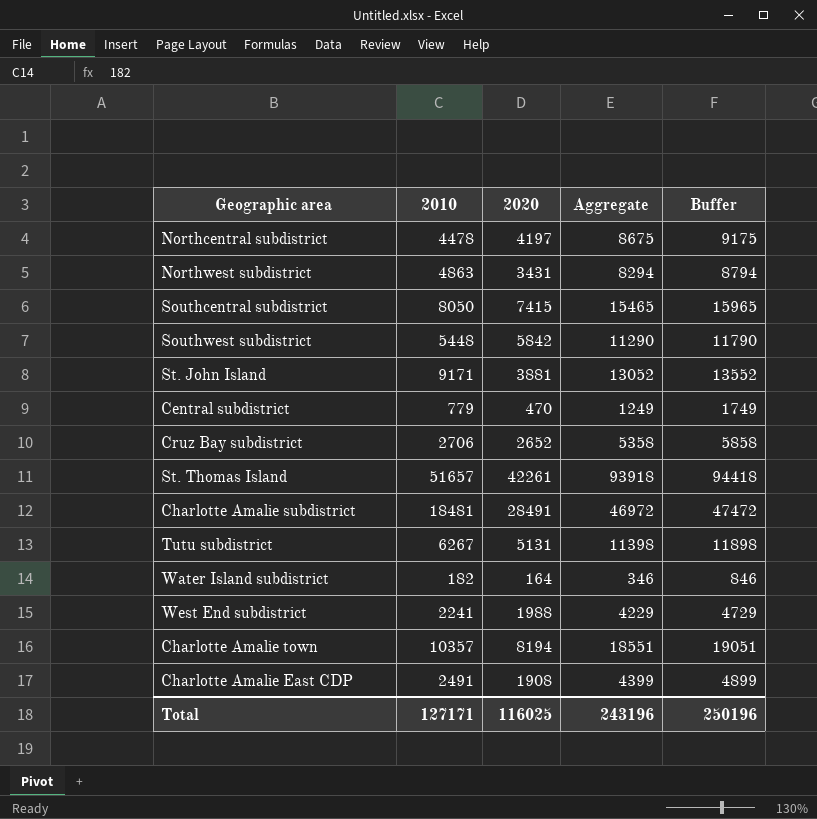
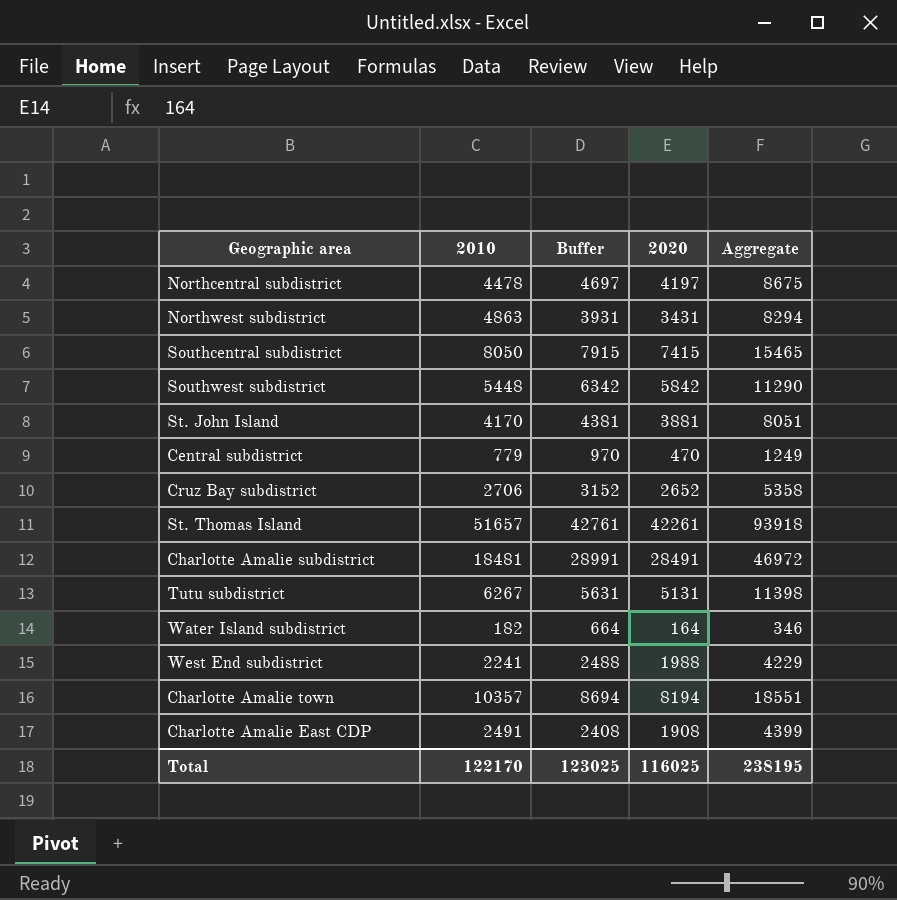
column Buffer | formula: [Aggregate] + 500 -> [2020] + 500
column Buffer | position: 5 -> 3
St. John Island | 2010: 9171 -> 4170
St. John Island | Aggregate: 13052 -> 8051
Total | 2010: 127171 -> 122170
Total | Buffer: 250196 -> 123025
Total | Aggregate: 243196 -> 238195

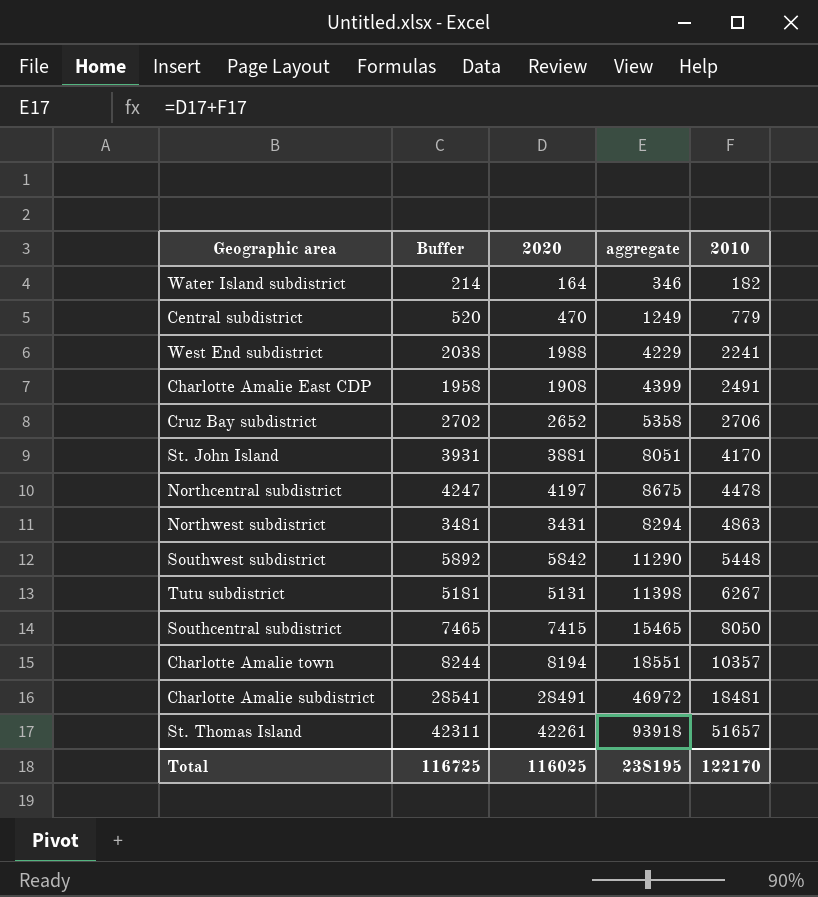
row order: none -> 2010 ascending
column Buffer | formula: [2020] + 500 -> [2020] + 50
column name: Aggregate -> aggregate
column 2010 | position: 2 -> 5
Total | Buffer: 123025 -> 116725

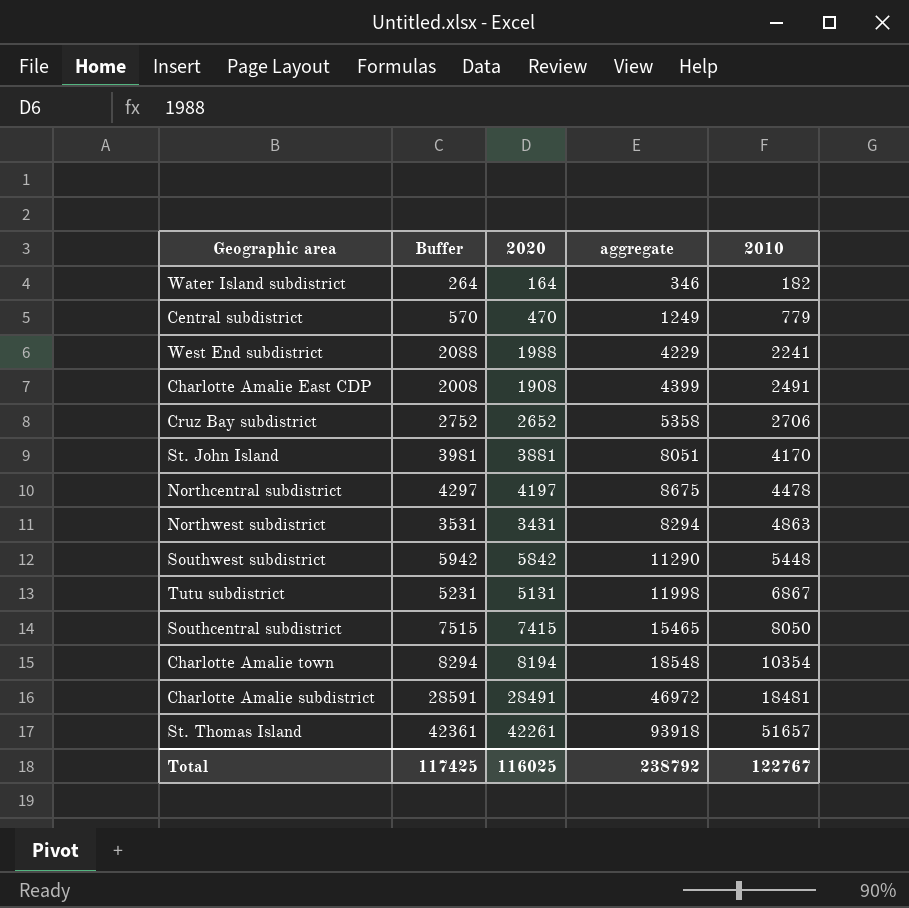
column Buffer | formula: [2020] + 50 -> [2020] + 100
Tutu subdistrict | aggregate: 11398 -> 11998
Tutu subdistrict | 2010: 6267 -> 6867
Charlotte Amalie town | aggregate: 18551 -> 18548
Charlotte Amalie town | 2010: 10357 -> 10354
Total | Buffer: 116725 -> 117425
Total | aggregate: 238195 -> 238792
Total | 2010: 122170 -> 122767

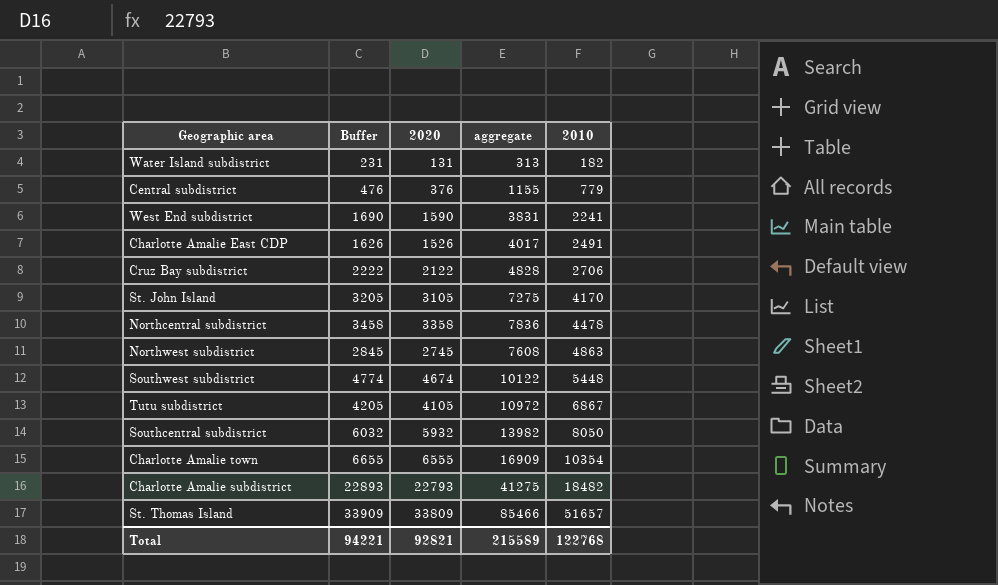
Water Island subdistrict | Buffer: 264 -> 231
Water Island subdistrict | 2020: 164 -> 131
Water Island subdistrict | aggregate: 346 -> 313
Central subdistrict | Buffer: 570 -> 476
Central subdistrict | 2020: 470 -> 376
Central subdistrict | aggregate: 1249 -> 1155
West End subdistrict | Buffer: 2088 -> 1690
West End subdistrict | 2020: 1988 -> 1590
West End subdistrict | aggregate: 4229 -> 3831
Charlotte Amalie East CDP | Buffer: 2008 -> 1626
Charlotte Amalie East CDP | 2020: 1908 -> 1526
Charlotte Amalie East CDP | aggregate: 4399 -> 4017
Cruz Bay subdistrict | Buffer: 2752 -> 2222
Cruz Bay subdistrict | 2020: 2652 -> 2122
Cruz Bay subdistrict | aggregate: 5358 -> 4828
St. John Island | Buffer: 3981 -> 3205
St. John Island | 2020: 3881 -> 3105
St. John Island | aggregate: 8051 -> 7275
Northcentral subdistrict | Buffer: 4297 -> 3458
Northcentral subdistrict | 2020: 4197 -> 3358
Northcentral subdistrict | aggregate: 8675 -> 7836
Northwest subdistrict | Buffer: 3531 -> 2845
Northwest subdistrict | 2020: 3431 -> 2745
Northwest subdistrict | aggregate: 8294 -> 7608
Southwest subdistrict | Buffer: 5942 -> 4774
Southwest subdistrict | 2020: 5842 -> 4674
Southwest subdistrict | aggregate: 11290 -> 10122
Tutu subdistrict | Buffer: 5231 -> 4205
Tutu subdistrict | 2020: 5131 -> 4105
Tutu subdistrict | aggregate: 11998 -> 10972
Southcentral subdistrict | Buffer: 7515 -> 6032
Southcentral subdistrict | 2020: 7415 -> 5932
Southcentral subdistrict | aggregate: 15465 -> 13982
Charlotte Amalie town | Buffer: 8294 -> 6655
Charlotte Amalie town | 2020: 8194 -> 6555
Charlotte Amalie town | aggregate: 18548 -> 16909
Charlotte Amalie subdistrict | Buffer: 28591 -> 22893
Charlotte Amalie subdistrict | 2020: 28491 -> 22793
Charlotte Amalie subdistrict | aggregate: 46972 -> 41275
Charlotte Amalie subdistrict | 2010: 18481 -> 18482
St. Thomas Island | Buffer: 42361 -> 33909
St. Thomas Island | 2020: 42261 -> 33809
St. Thomas Island | aggregate: 93918 -> 85466
Total | Buffer: 117425 -> 94221
Total | 2020: 116025 -> 92821
Total | aggregate: 238792 -> 215589
Total | 2010: 122767 -> 122768

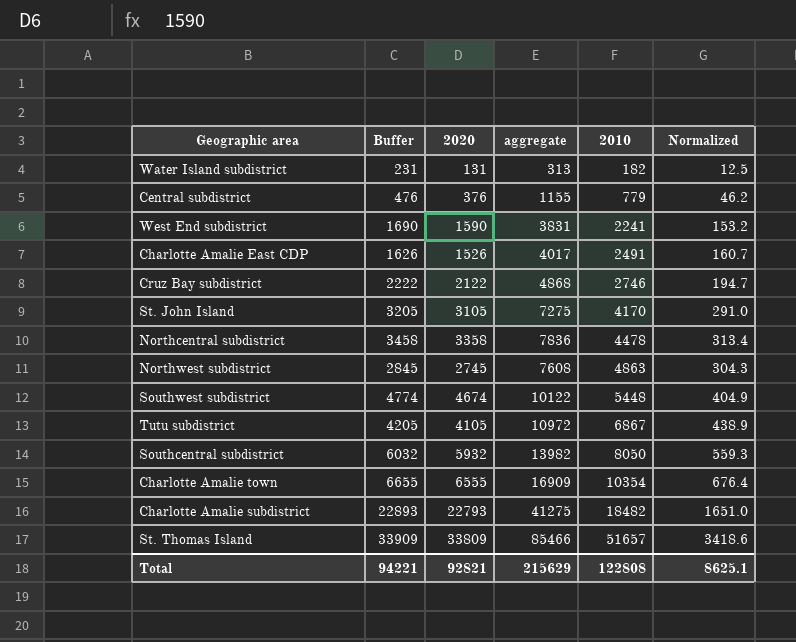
column Normalized | formula: none -> [aggregate] * 0.04
Cruz Bay subdistrict | aggregate: 4828 -> 4868
Cruz Bay subdistrict | 2010: 2706 -> 2746
Total | aggregate: 215589 -> 215629
Total | 2010: 122768 -> 122808

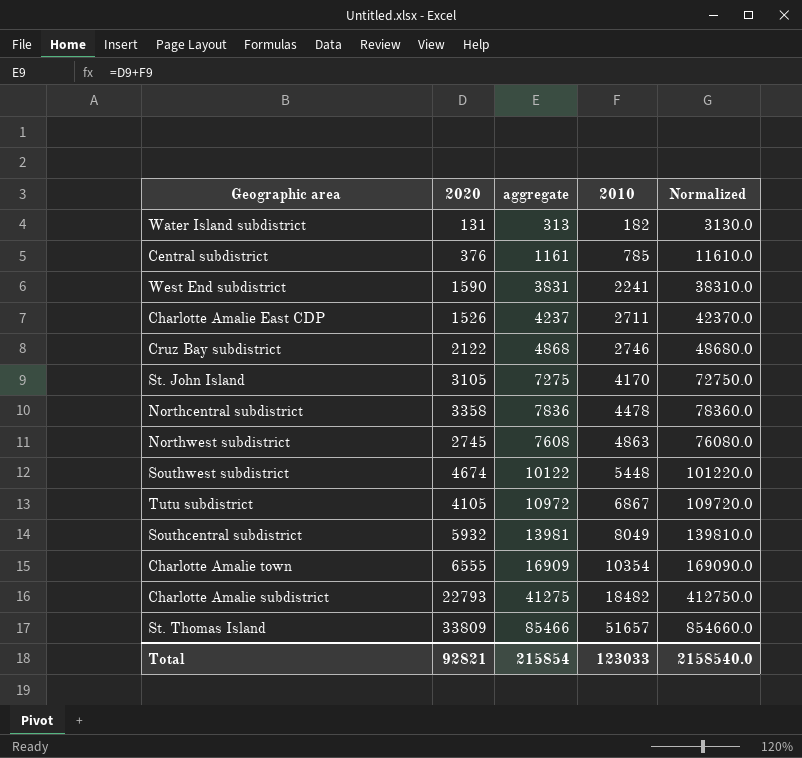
column Buffer | formula: [2020] + 100 -> none
column Normalized | formula: [aggregate] * 0.04 -> [aggregate] * 10
Central subdistrict | aggregate: 1155 -> 1161
Central subdistrict | 2010: 779 -> 785
Charlotte Amalie East CDP | aggregate: 4017 -> 4237
Charlotte Amalie East CDP | 2010: 2491 -> 2711
Southcentral subdistrict | aggregate: 13982 -> 13981
Southcentral subdistrict | 2010: 8050 -> 8049
Total | aggregate: 215629 -> 215854
Total | 2010: 122808 -> 123033
Total | Normalized: 8625.1 -> 2158540.0

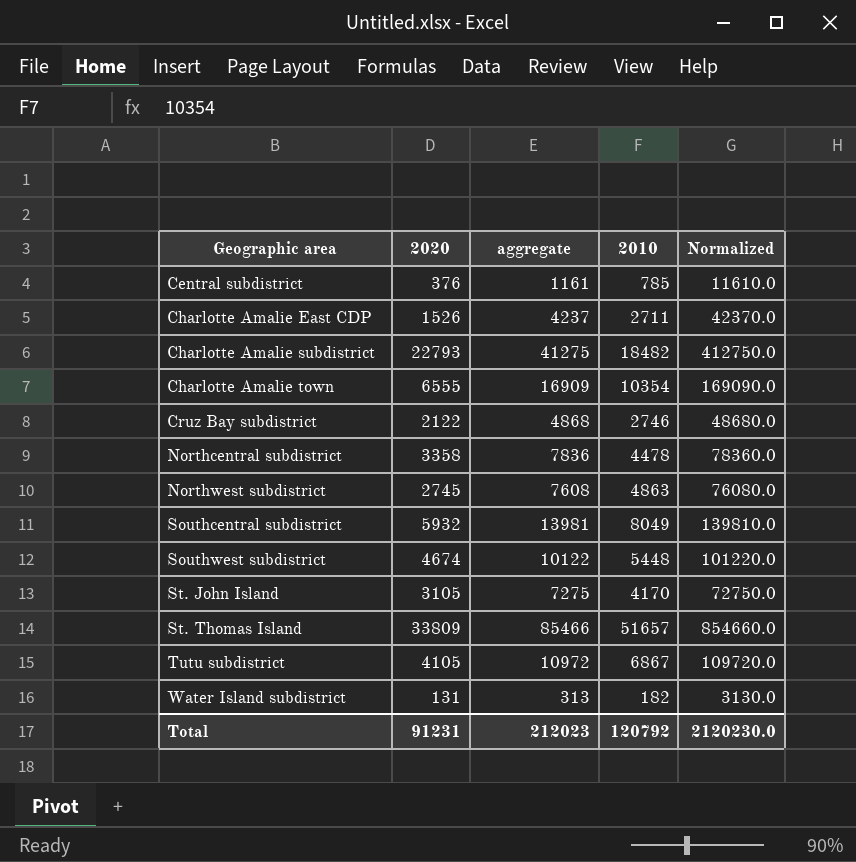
row order: 2010 ascending -> Geographic area ascending
row West End subdistrict: 1590 | 3831 | 2241 | 38310.0 -> none
Total | 2020: 92821 -> 91231
Total | aggregate: 215854 -> 212023
Total | 2010: 123033 -> 120792
Total | Normalized: 2158540.0 -> 2120230.0

